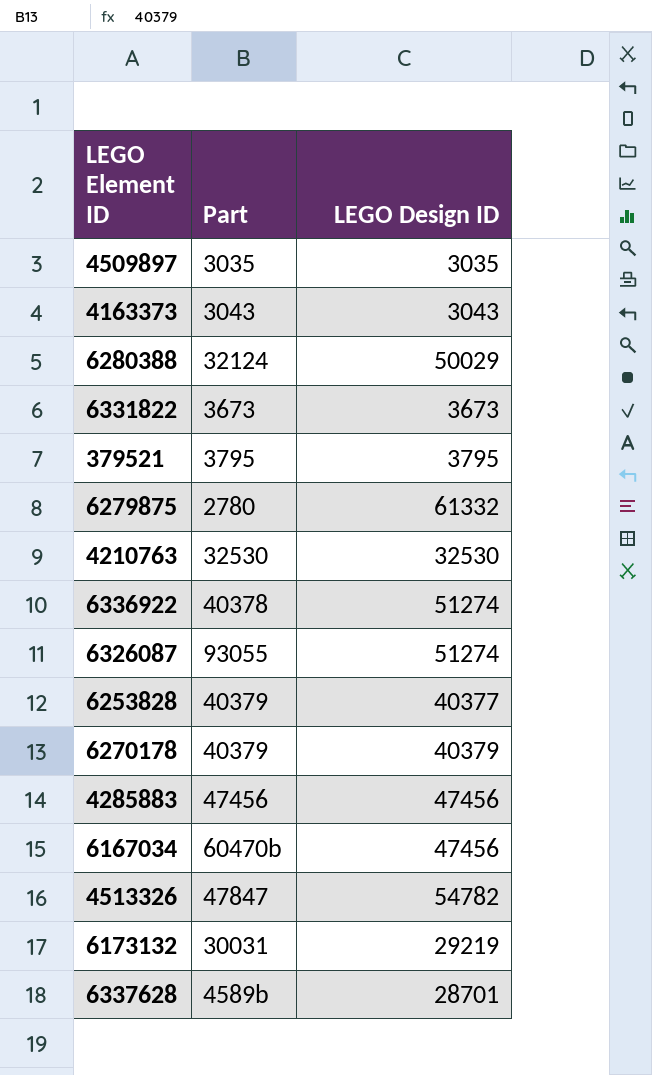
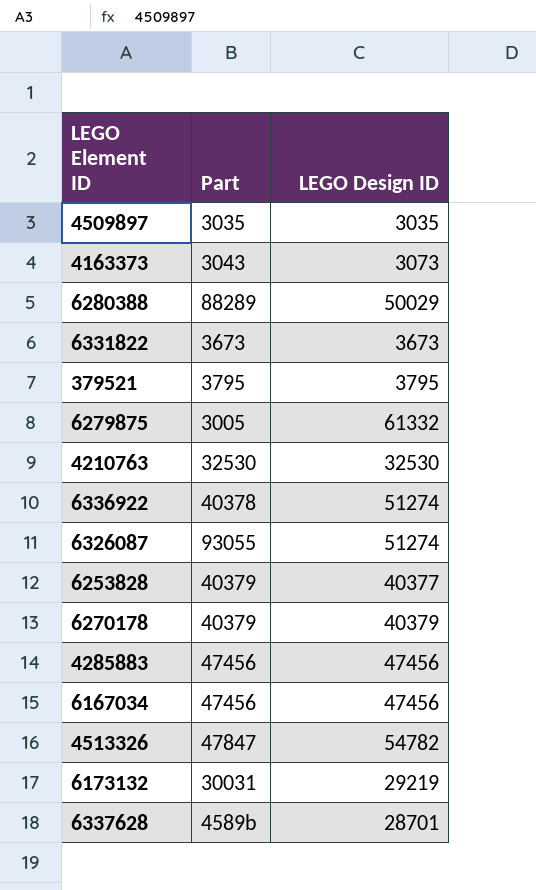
4163373 | LEGO Design ID: 3043 -> 3073
6280388 | Part: 32124 -> 88289
6279875 | Part: 2780 -> 3005
6167034 | Part: 60470b -> 47456

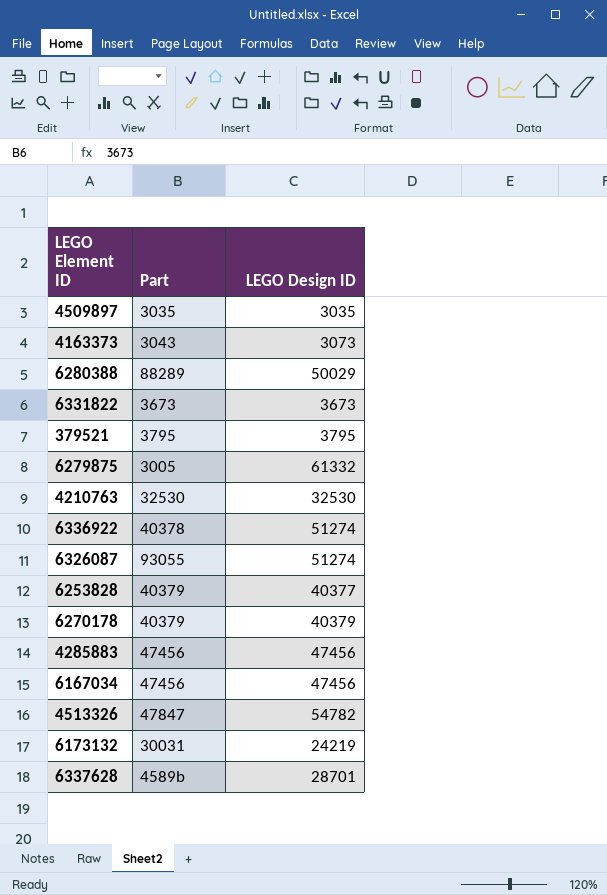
6173132 | LEGO Design ID: 29219 -> 24219

